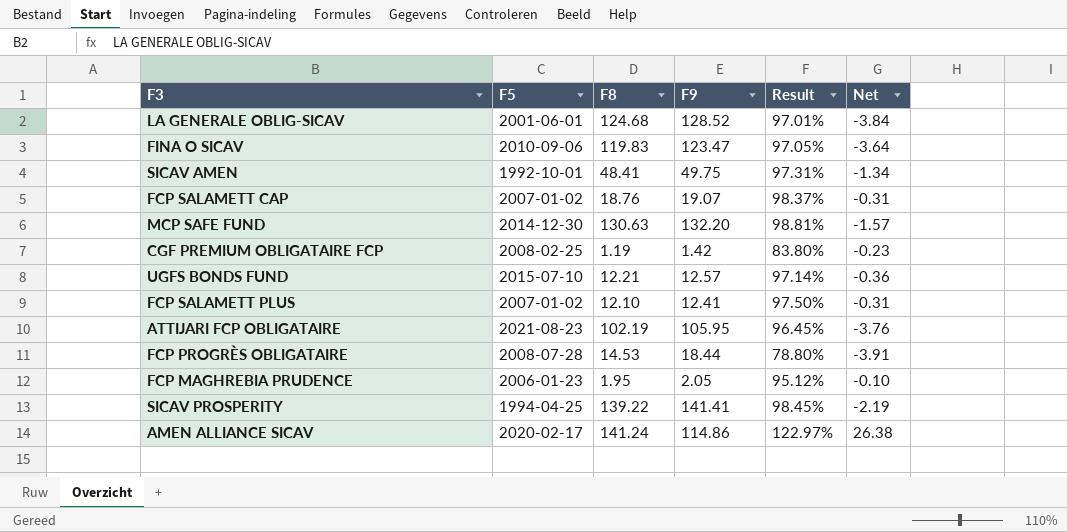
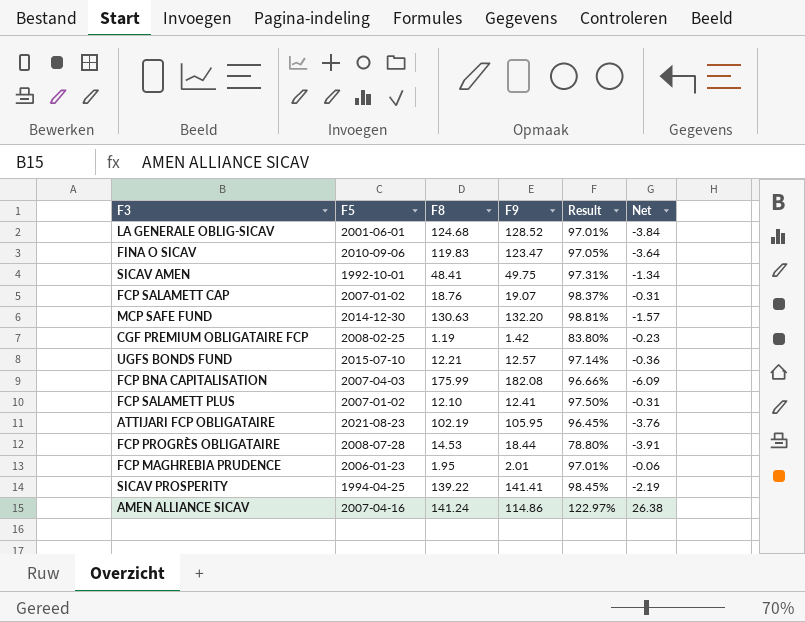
row FCP BNA CAPITALISATION: none -> 2007-04-03 | 175.99 | 182.08 | 96.66% | -6.09
FCP MAGHREBIA PRUDENCE | F9: 2.05 -> 2.01
FCP MAGHREBIA PRUDENCE | Result: 95.12% -> 97.01%
FCP MAGHREBIA PRUDENCE | Net: -0.10 -> -0.06
AMEN ALLIANCE SICAV | F5: 2020-02-17 -> 2007-04-16

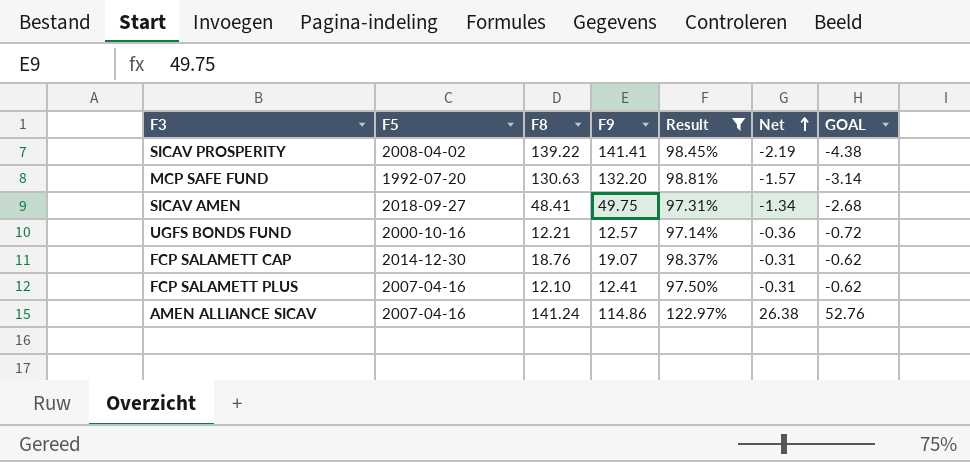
filter: none -> Result >= 97.14%
row order: none -> Net ascending
column GOAL | formula: none -> [Net] * 2
SICAV PROSPERITY | F5: 1994-04-25 -> 2008-04-02
MCP SAFE FUND | F5: 2014-12-30 -> 1992-07-20
SICAV AMEN | F5: 1992-10-01 -> 2018-09-27
UGFS BONDS FUND | F5: 2015-07-10 -> 2000-10-16
FCP SALAMETT CAP | F5: 2007-01-02 -> 2014-12-30
FCP SALAMETT PLUS | F5: 2007-01-02 -> 2007-04-16

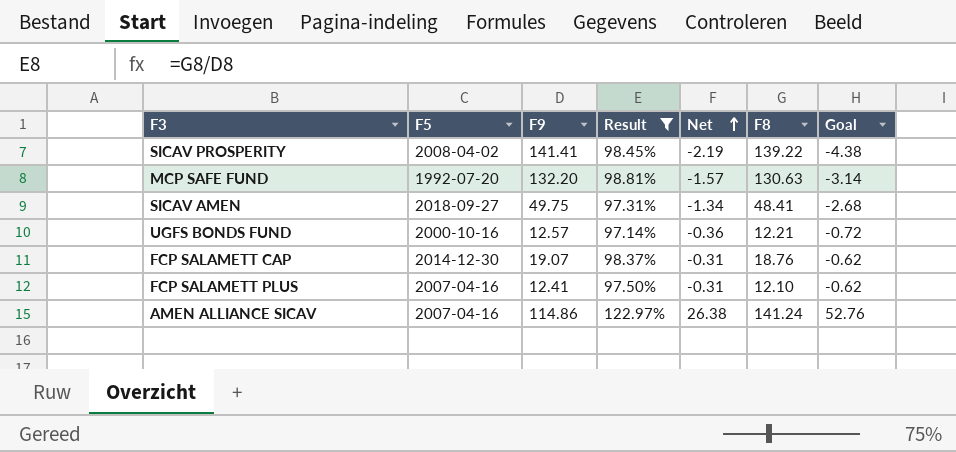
column F8 | position: 3 -> 6
column name: GOAL -> Goal

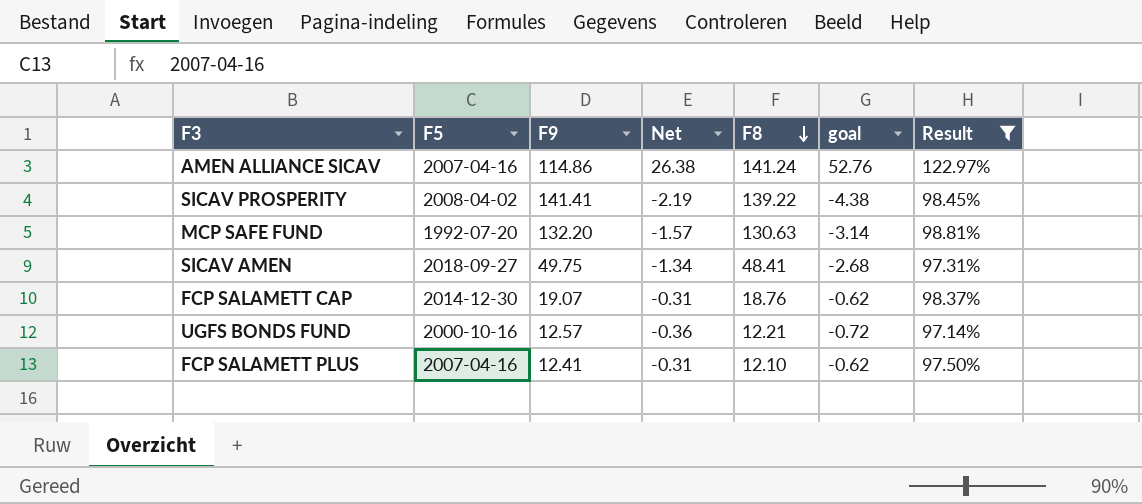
row order: Net ascending -> F8 descending
column name: Goal -> goal
column Result | position: 4 -> 7

